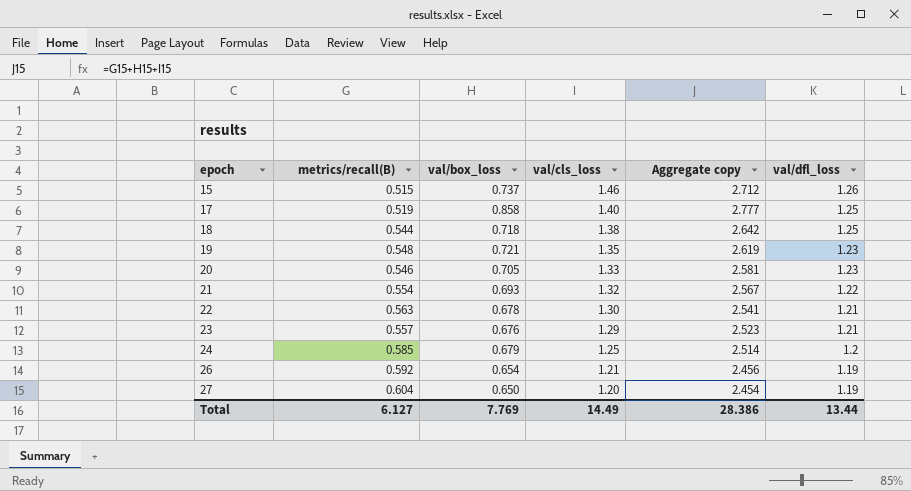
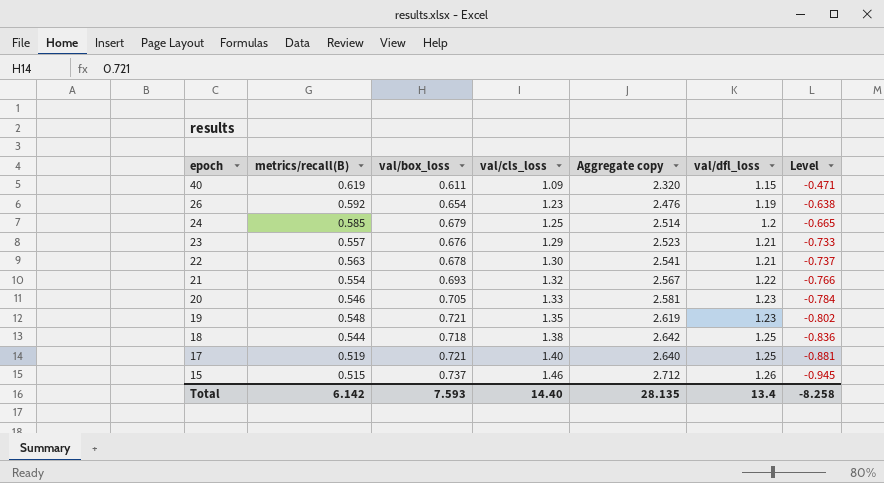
row order: epoch ascending -> epoch descending
column Level | formula: none -> [metrics/recall(B)] - [val/cls_loss]
row 27: 0.604 | 0.650 | 1.20 | 2.454 | 1.19 -> none
row 40: none -> 0.619 | 0.611 | 1.09 | 2.320 | 1.15 | -0.471
26 | val/cls_loss: 1.21 -> 1.23
26 | Aggregate copy: 2.456 -> 2.476
17 | val/box_loss: 0.858 -> 0.721
17 | Aggregate copy: 2.777 -> 2.640
Total | metrics/recall(B): 6.127 -> 6.142
Total | val/box_loss: 7.769 -> 7.593
Total | val/cls_loss: 14.49 -> 14.40
Total | Aggregate copy: 28.386 -> 28.135
Total | val/dfl_loss: 13.44 -> 13.4

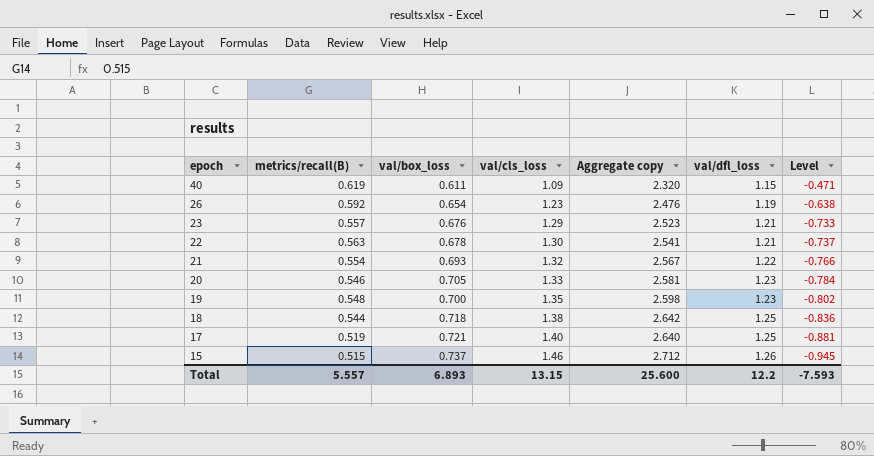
row 24: 0.585 | 0.679 | 1.25 | 2.514 | 1.2 | -0.665 -> none
19 | val/box_loss: 0.721 -> 0.700
19 | Aggregate copy: 2.619 -> 2.598
Total | metrics/recall(B): 6.142 -> 5.557
Total | val/box_loss: 7.593 -> 6.893
Total | val/cls_loss: 14.40 -> 13.15
Total | Aggregate copy: 28.135 -> 25.600
Total | val/dfl_loss: 13.4 -> 12.2
Total | Level: -8.258 -> -7.593

